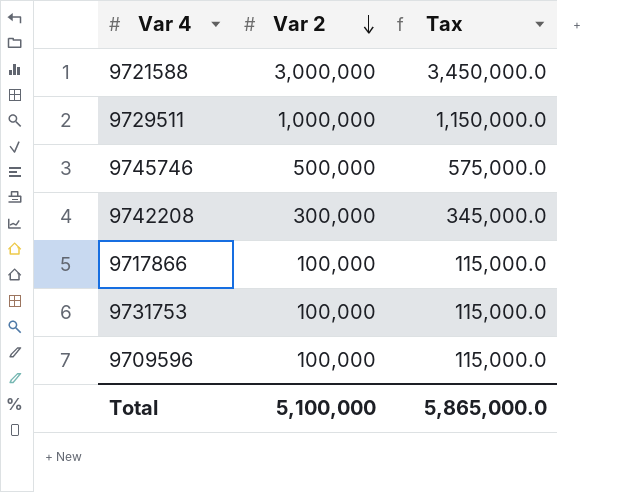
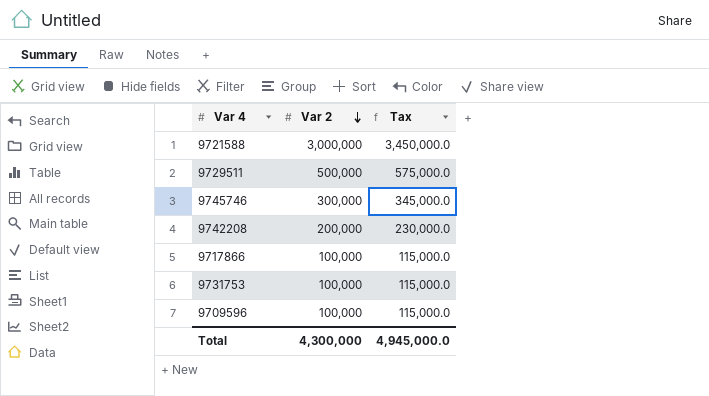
9729511 | Var 2: 1,000,000 -> 500,000
9729511 | Tax: 1,150,000.0 -> 575,000.0
9745746 | Var 2: 500,000 -> 300,000
9745746 | Tax: 575,000.0 -> 345,000.0
9742208 | Var 2: 300,000 -> 200,000
9742208 | Tax: 345,000.0 -> 230,000.0
Total | Var 2: 5,100,000 -> 4,300,000
Total | Tax: 5,865,000.0 -> 4,945,000.0

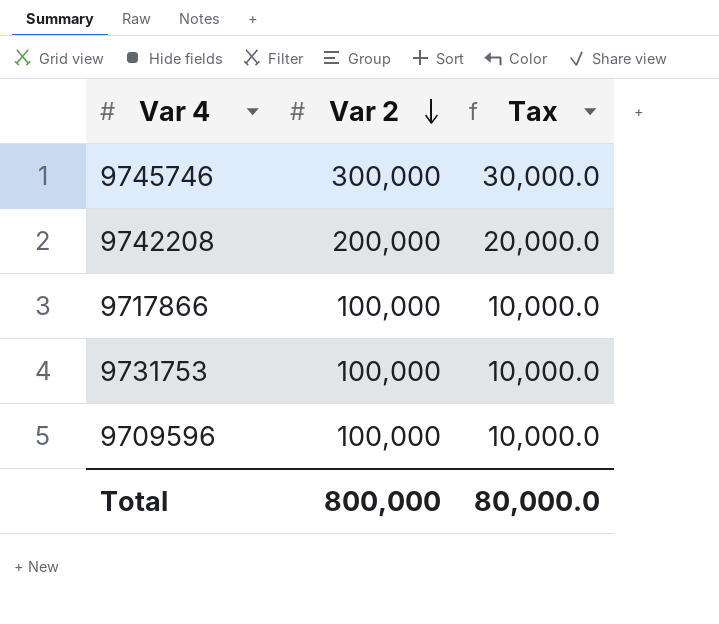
column Tax | formula: [Var 2] * 1.15 -> [Var 2] * 0.1
row 9721588: 3,000,000 | 3,450,000.0 -> none
row 9729511: 500,000 | 575,000.0 -> none
Total | Var 2: 4,300,000 -> 800,000
Total | Tax: 4,945,000.0 -> 80,000.0

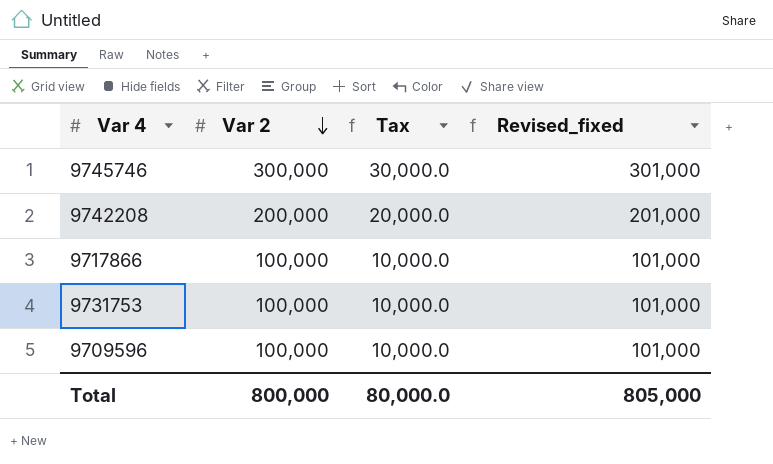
column Revised_fixed | formula: none -> [Var 2] + 1000

